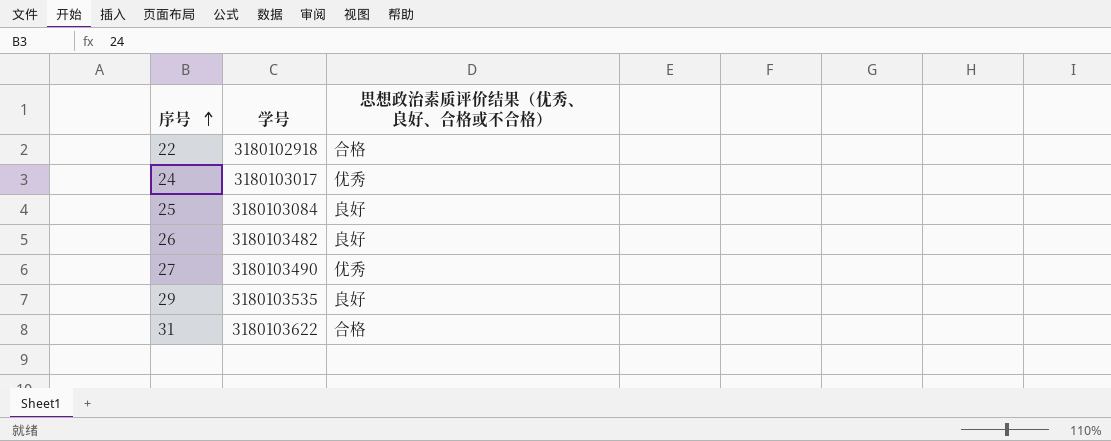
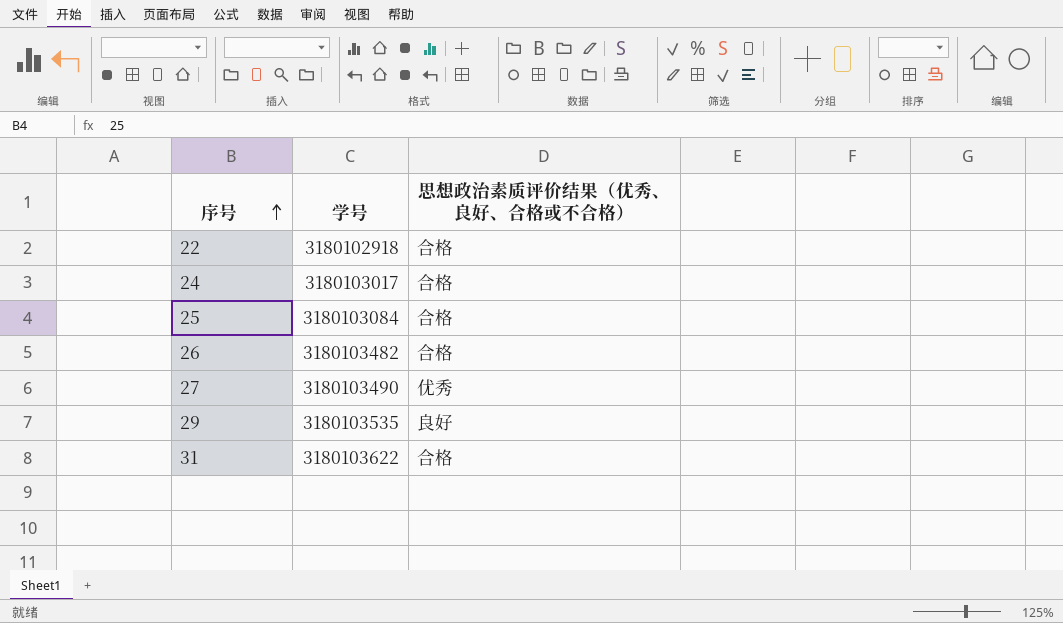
24 | 思想政治素质评价结果（优秀、良好、合格或不合格）: 优秀 -> 合格
25 | 思想政治素质评价结果（优秀、良好、合格或不合格）: 良好 -> 合格
26 | 思想政治素质评价结果（优秀、良好、合格或不合格）: 良好 -> 合格

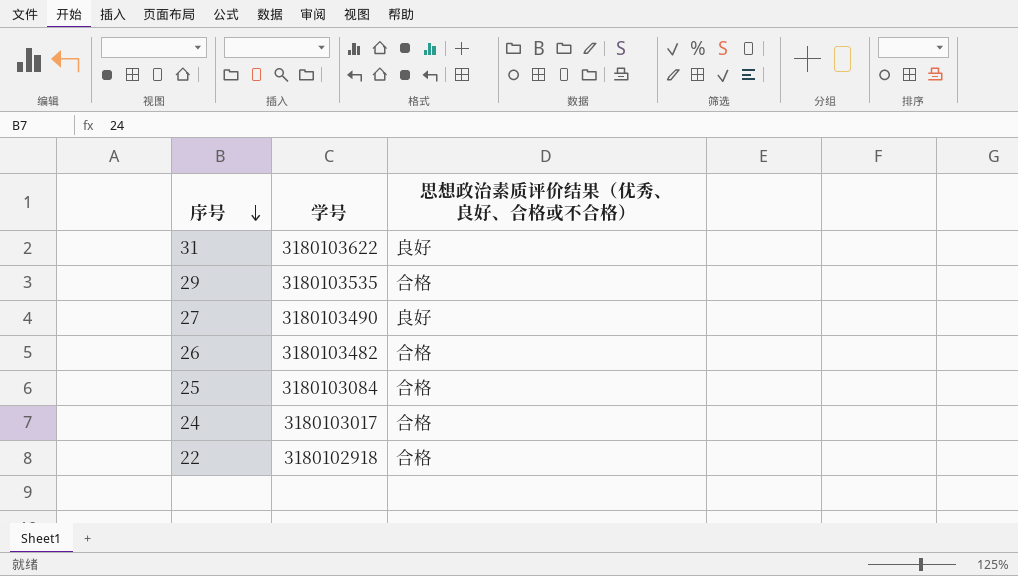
row order: 序号 ascending -> 序号 descending
31 | 思想政治素质评价结果（优秀、良好、合格或不合格）: 合格 -> 良好
29 | 思想政治素质评价结果（优秀、良好、合格或不合格）: 良好 -> 合格
27 | 思想政治素质评价结果（优秀、良好、合格或不合格）: 优秀 -> 良好

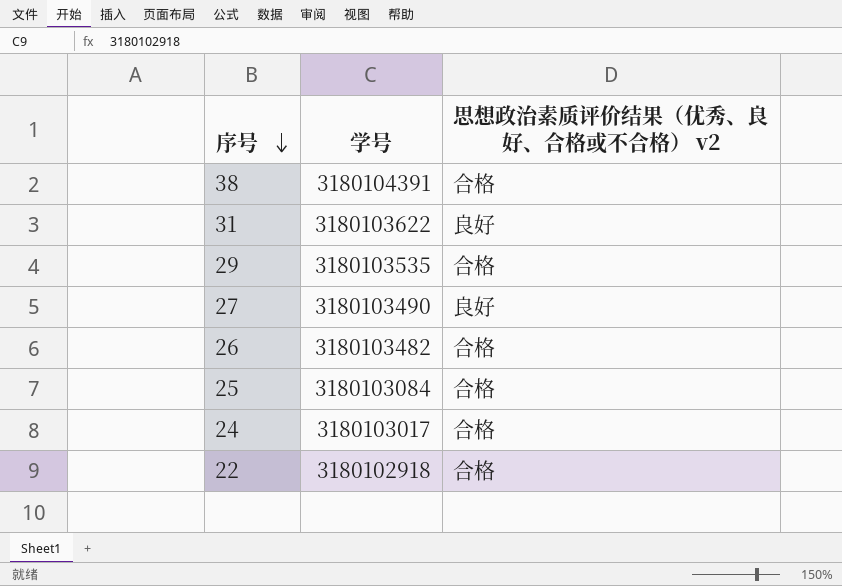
column name: 思想政治素质评价结果（优秀、良好、合格或不合格） -> 思想政治素质评价结果（优秀、良好、合格或不合格） v2
row 38: none -> 3180104391 | 合格

